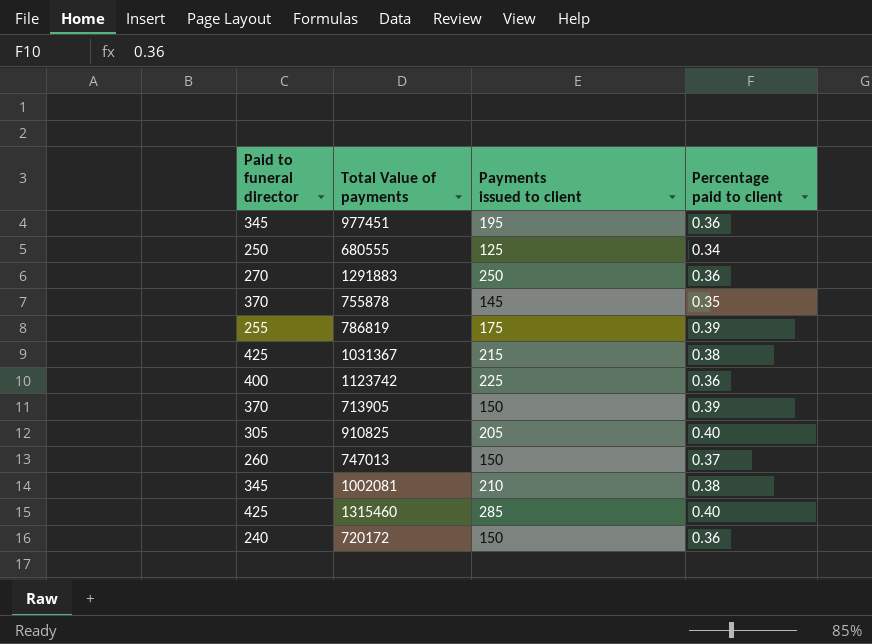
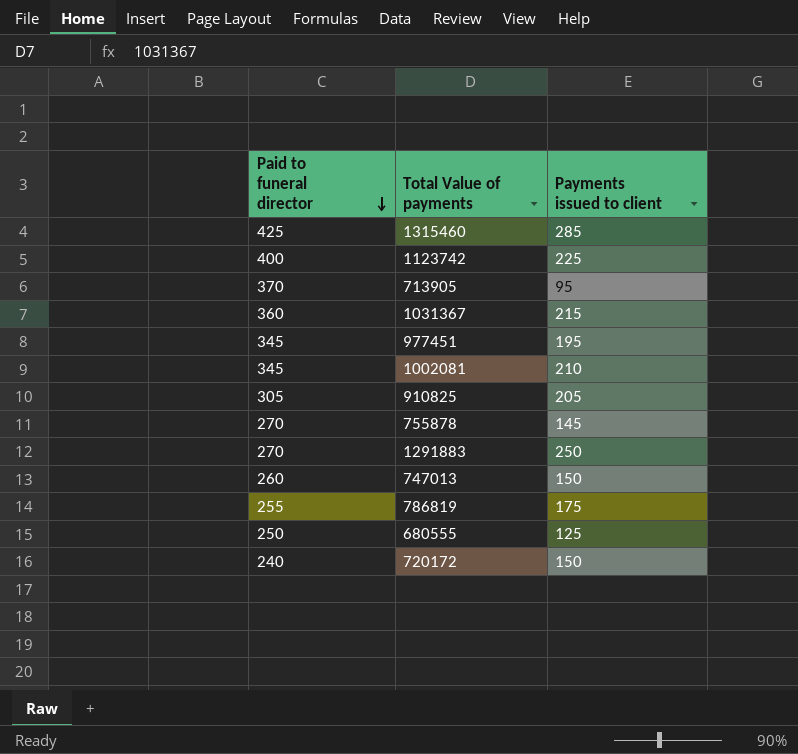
row order: none -> Paid to funeral director descending
column Percentage paid to client | position: 4 -> none
713905 | Payments issued to client: 150 -> 95
1031367 | Paid to funeral director: 425 -> 360
755878 | Paid to funeral director: 370 -> 270

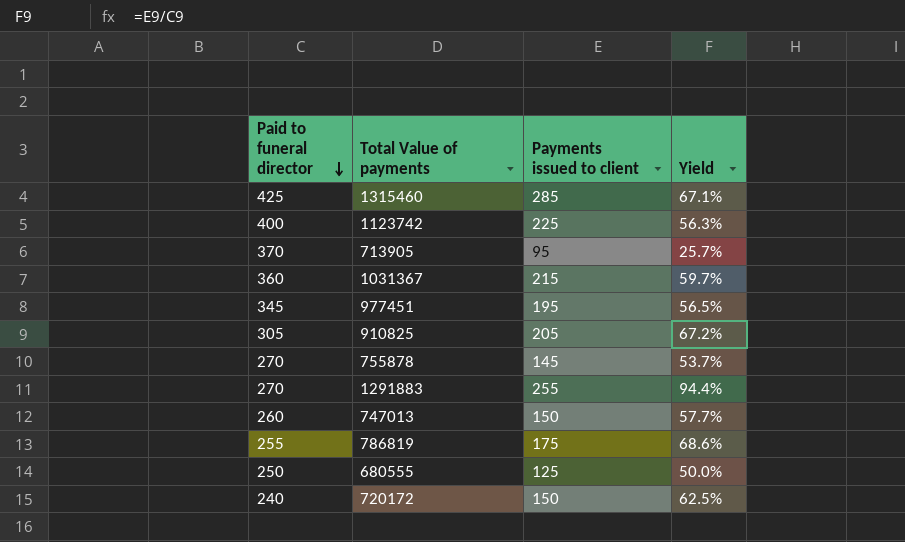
column Yield | formula: none -> [Payments issued to client] / [Paid to funeral director]
row 1002081: 345 | 210 -> none
1291883 | Payments issued to client: 250 -> 255

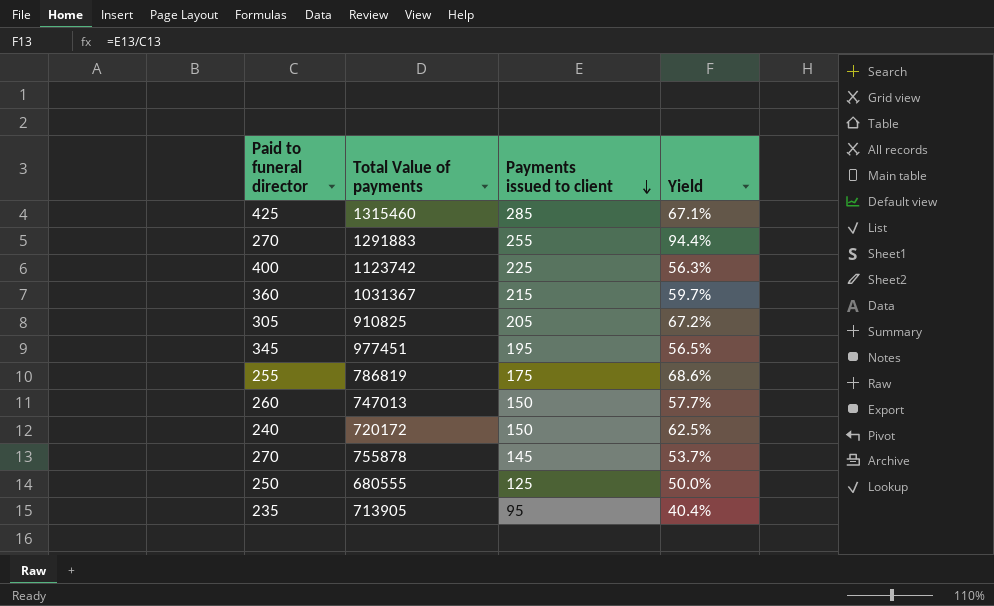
row order: Paid to funeral director descending -> Payments issued to client descending
713905 | Paid to funeral director: 370 -> 235
713905 | Yield: 25.7% -> 40.4%

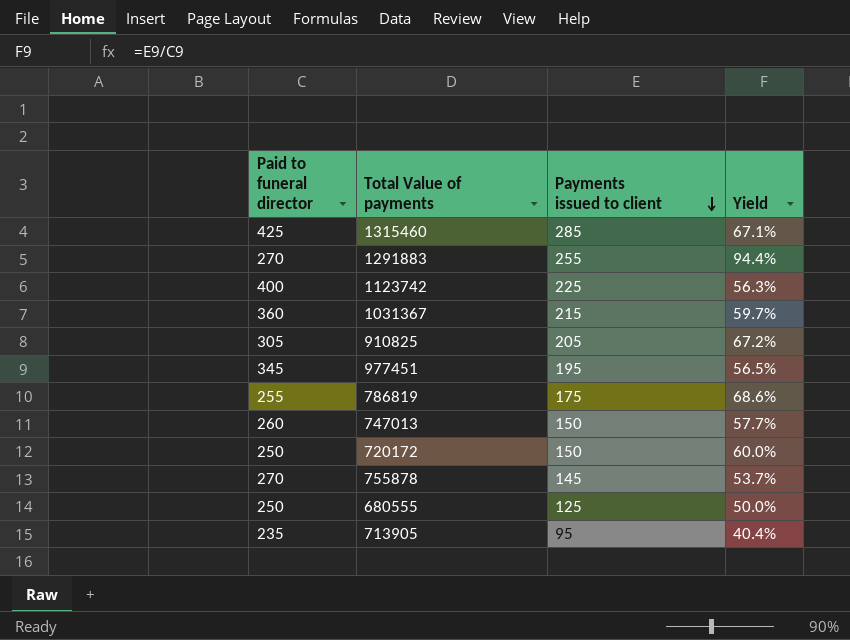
720172 | Paid to funeral director: 240 -> 250
720172 | Yield: 62.5% -> 60.0%

